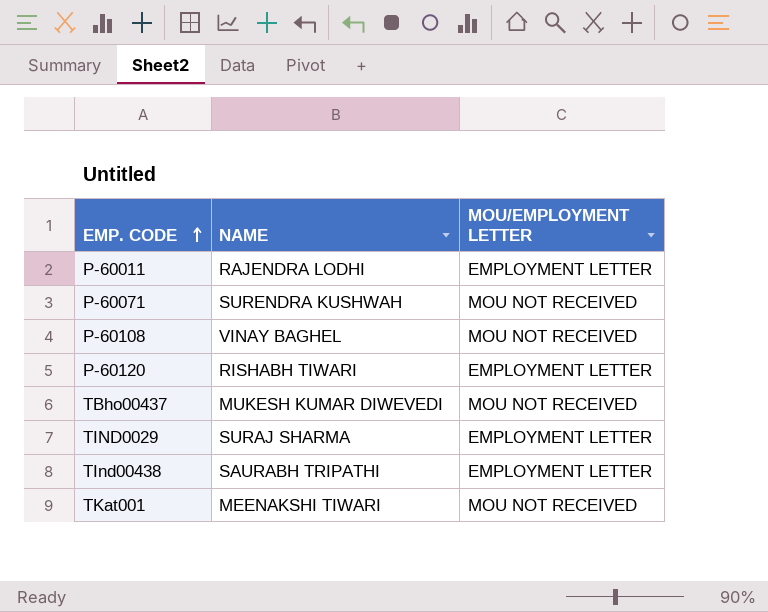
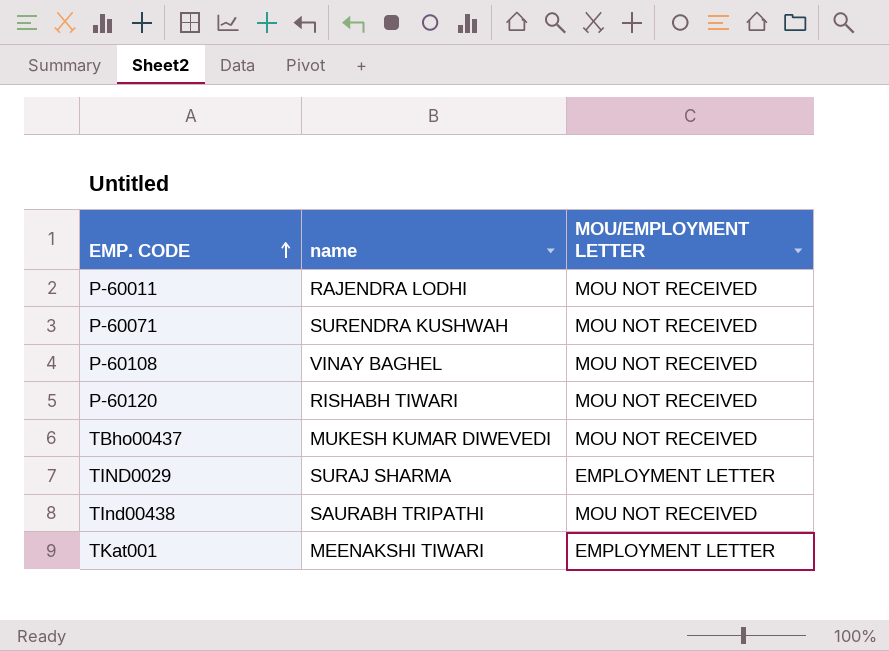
column name: NAME -> name
P-60011 | MOU/EMPLOYMENT LETTER: EMPLOYMENT LETTER -> MOU NOT RECEIVED
P-60120 | MOU/EMPLOYMENT LETTER: EMPLOYMENT LETTER -> MOU NOT RECEIVED
TInd00438 | MOU/EMPLOYMENT LETTER: EMPLOYMENT LETTER -> MOU NOT RECEIVED
TKat001 | MOU/EMPLOYMENT LETTER: MOU NOT RECEIVED -> EMPLOYMENT LETTER

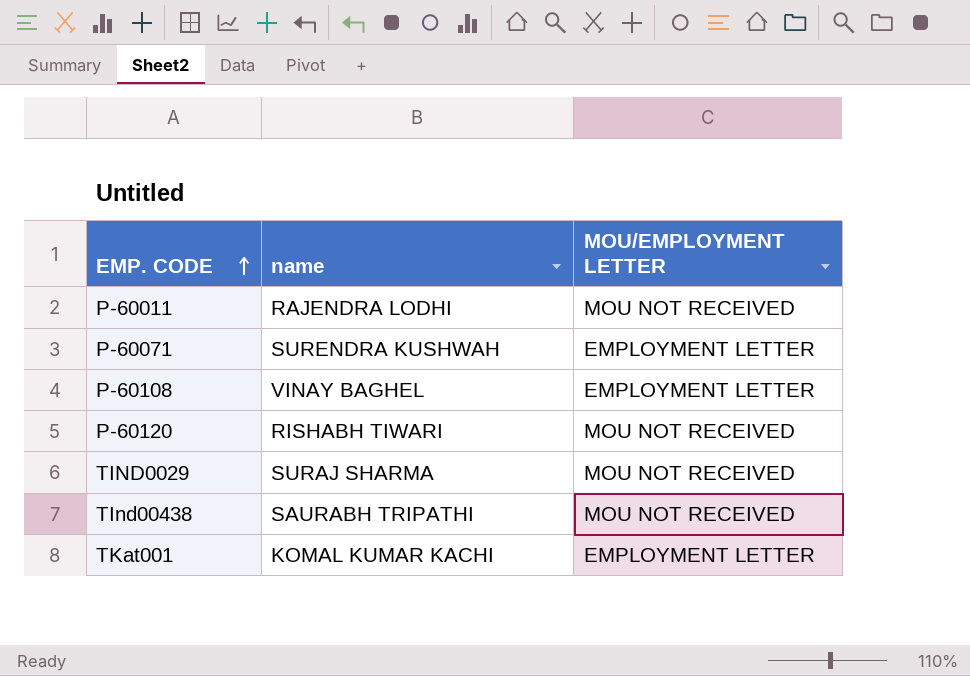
row TBho00437: MUKESH KUMAR DIWEVEDI | MOU NOT RECEIVED -> none
P-60071 | MOU/EMPLOYMENT LETTER: MOU NOT RECEIVED -> EMPLOYMENT LETTER
P-60108 | MOU/EMPLOYMENT LETTER: MOU NOT RECEIVED -> EMPLOYMENT LETTER
TIND0029 | MOU/EMPLOYMENT LETTER: EMPLOYMENT LETTER -> MOU NOT RECEIVED
TKat001 | name: MEENAKSHI TIWARI -> KOMAL KUMAR KACHI

